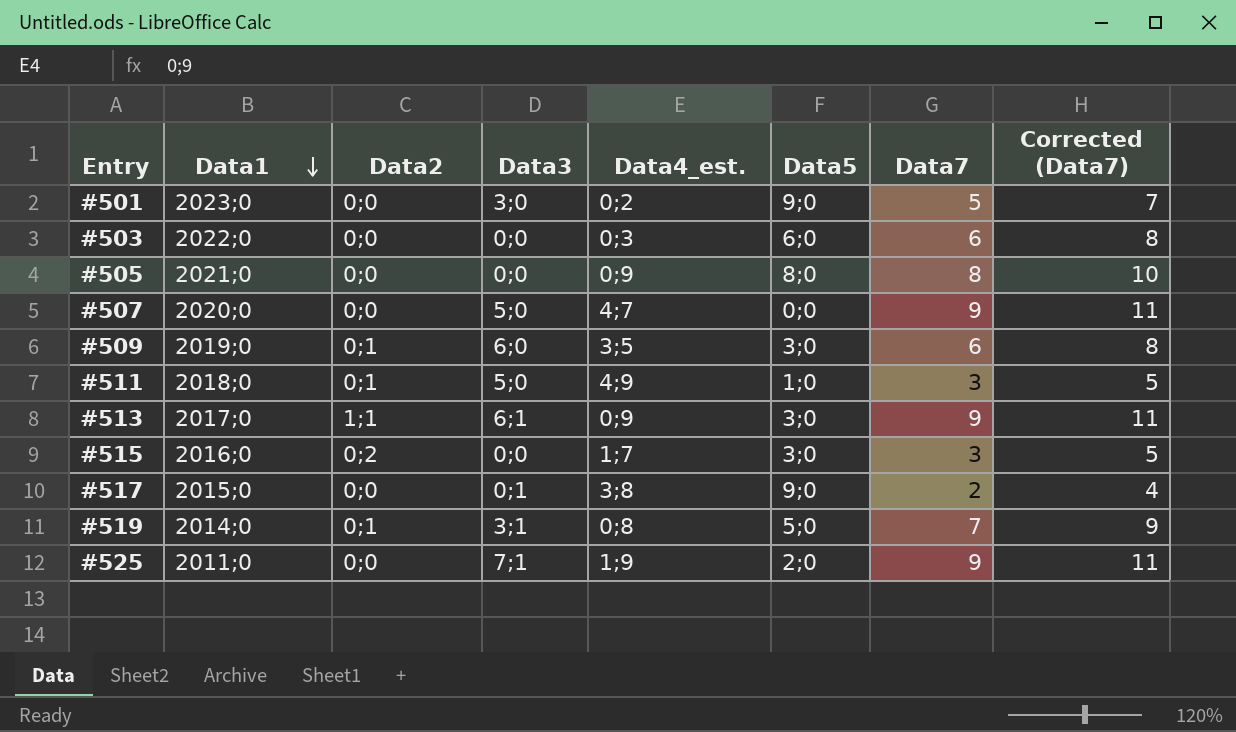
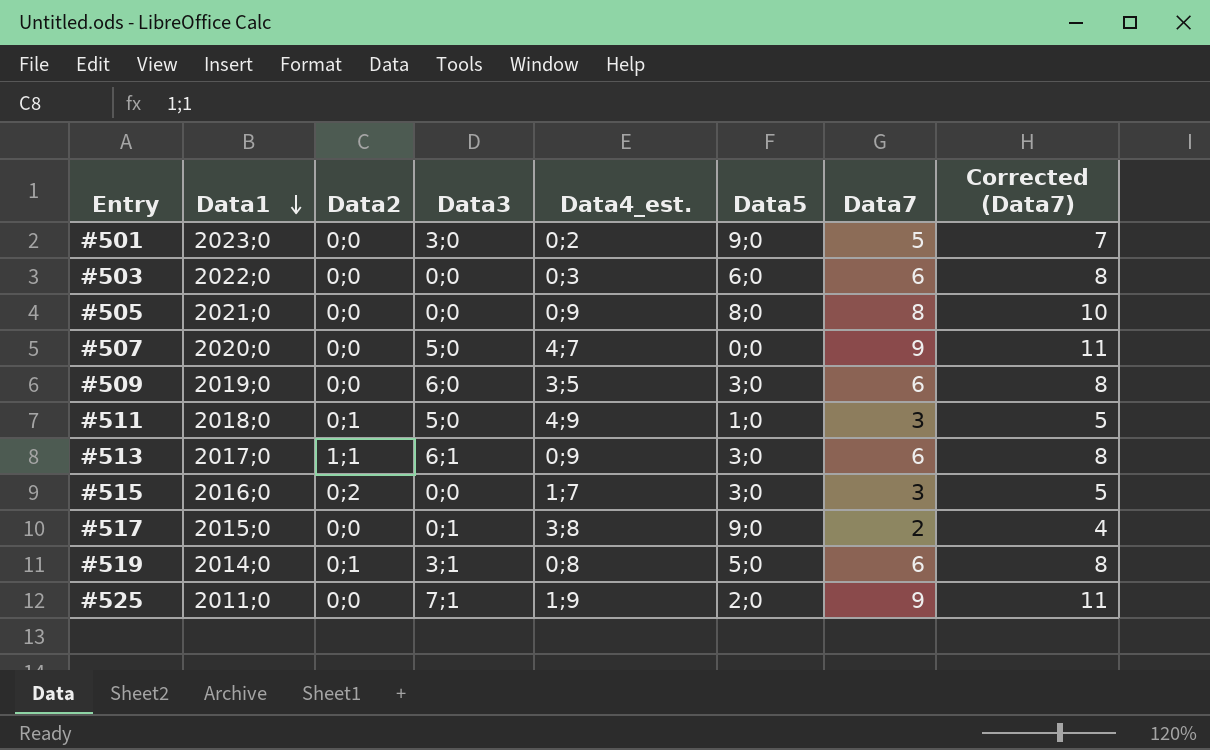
#509 | Data2: 0;1 -> 0;0
#513 | Data7: 9 -> 6
#513 | Corrected (Data7): 11 -> 8
#519 | Data7: 7 -> 6
#519 | Corrected (Data7): 9 -> 8

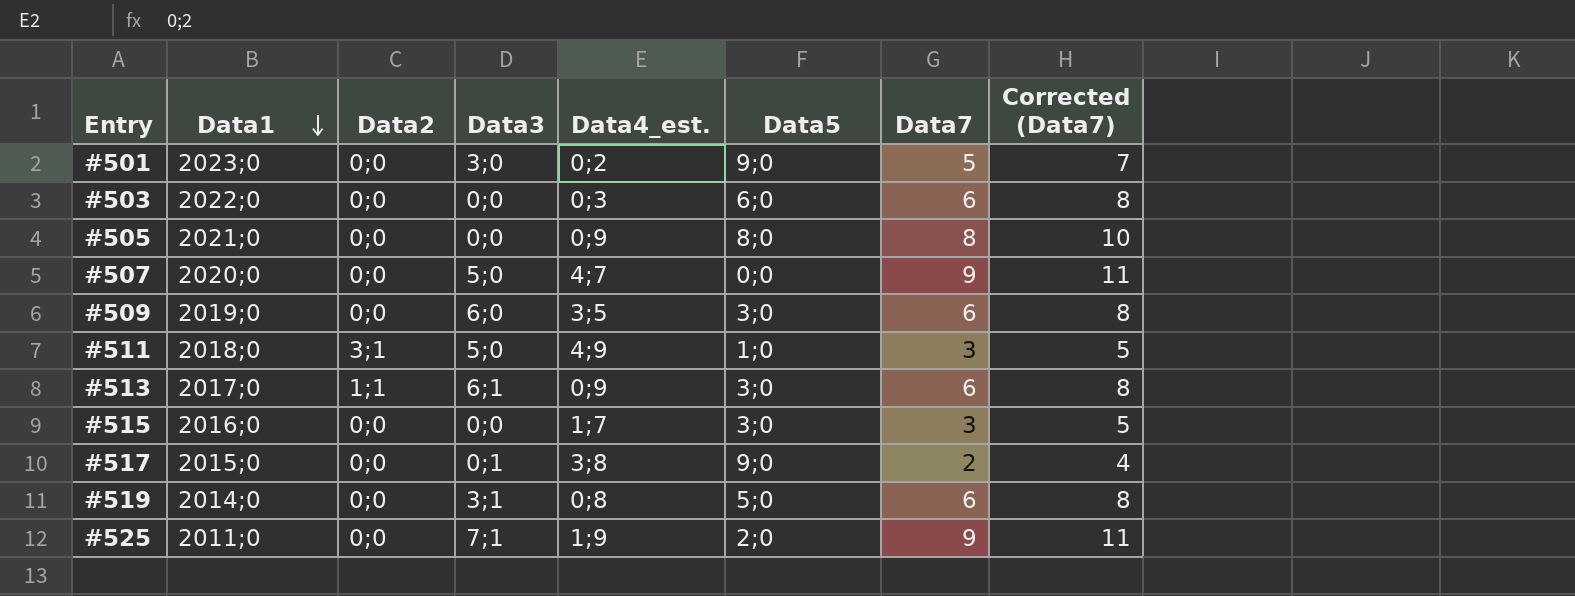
#511 | Data2: 0;1 -> 3;1
#515 | Data2: 0;2 -> 0;0
#519 | Data2: 0;1 -> 0;0

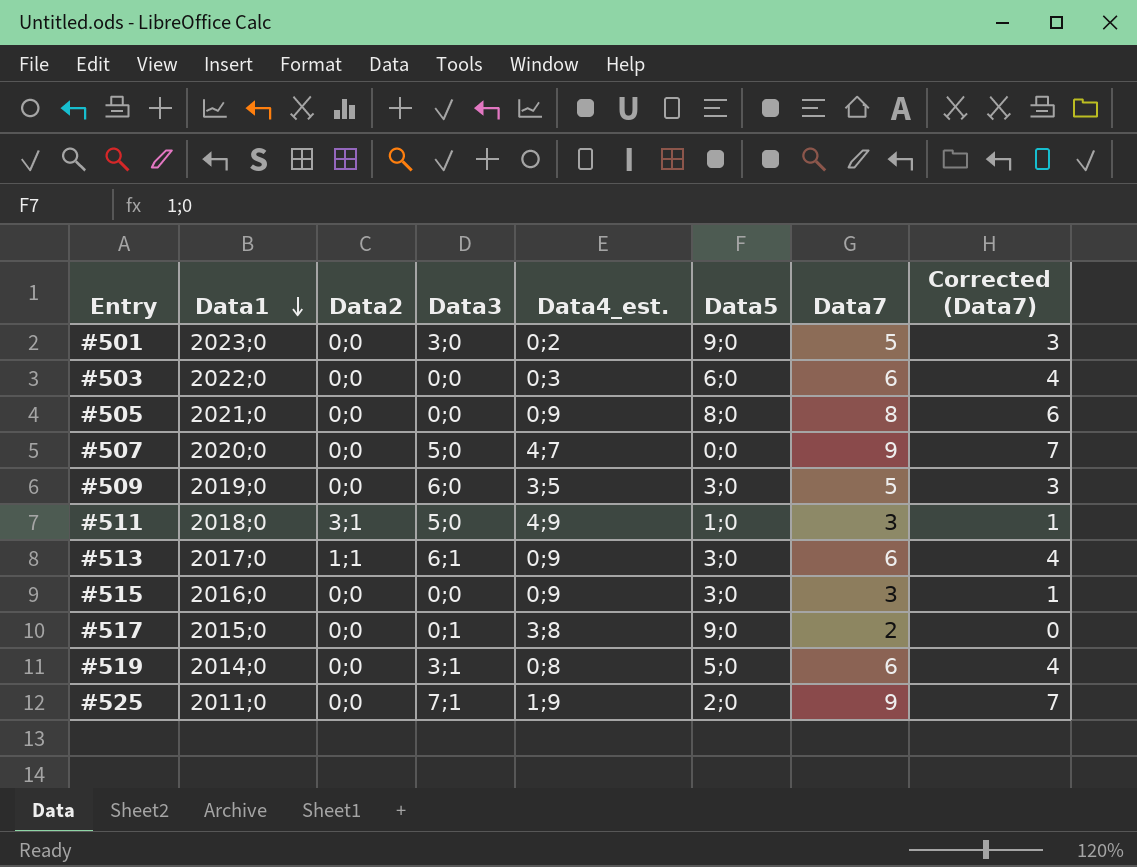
column Corrected (Data7) | formula: [Data7] + 2 -> [Data7] - 2
#509 | Data7: 6 -> 5
#515 | Data4_est.: 1;7 -> 0;9

